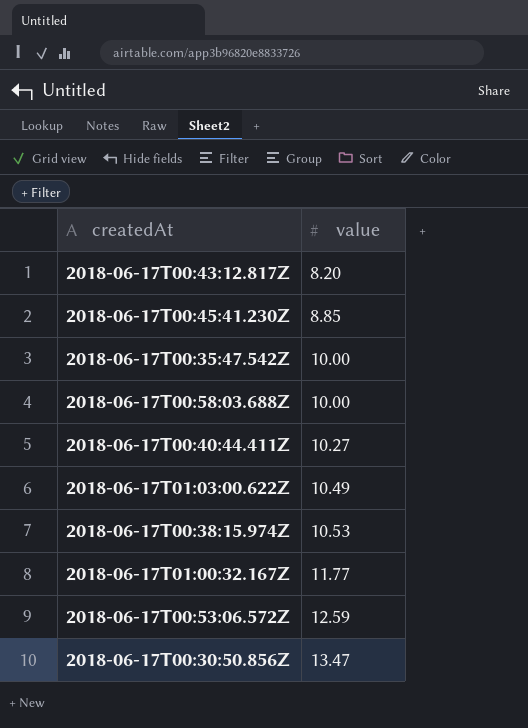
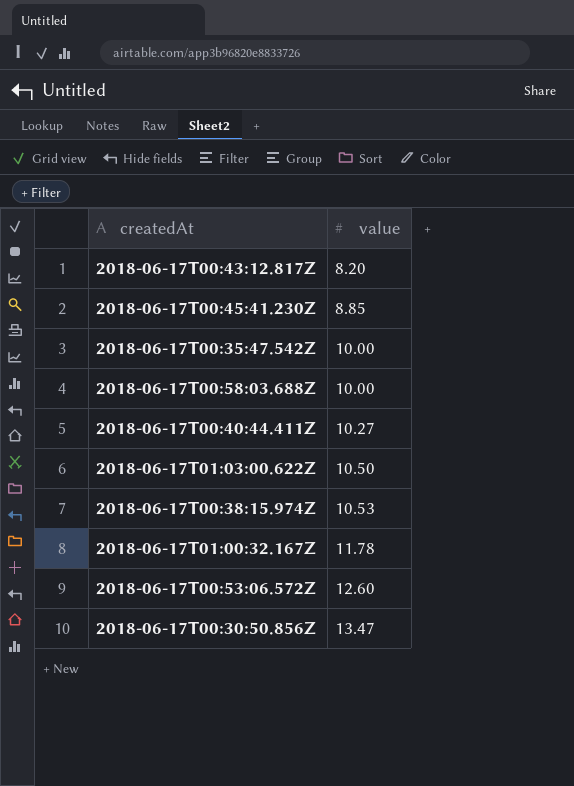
2018-06-17T01:03:00.622Z | value: 10.49 -> 10.50
2018-06-17T01:00:32.167Z | value: 11.77 -> 11.78
2018-06-17T00:53:06.572Z | value: 12.59 -> 12.60

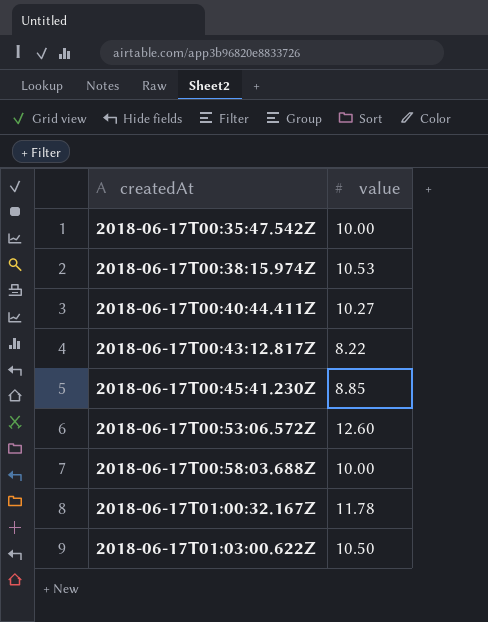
row order: value ascending -> createdAt ascending
row 2018-06-17T00:30:50.856Z: 13.47 -> none
2018-06-17T00:43:12.817Z | value: 8.20 -> 8.22

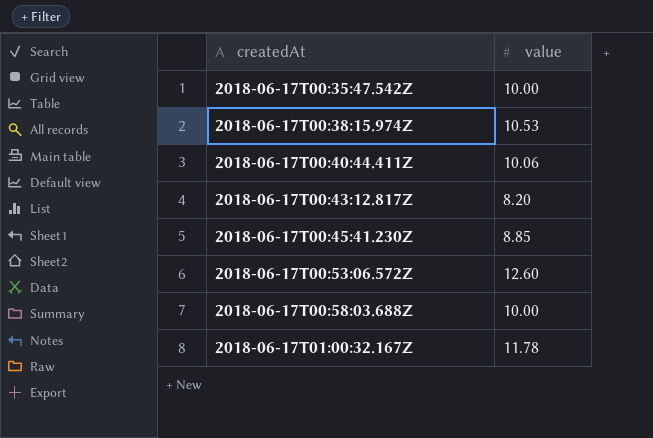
row 2018-06-17T01:03:00.622Z: 10.50 -> none
2018-06-17T00:40:44.411Z | value: 10.27 -> 10.06
2018-06-17T00:43:12.817Z | value: 8.22 -> 8.20

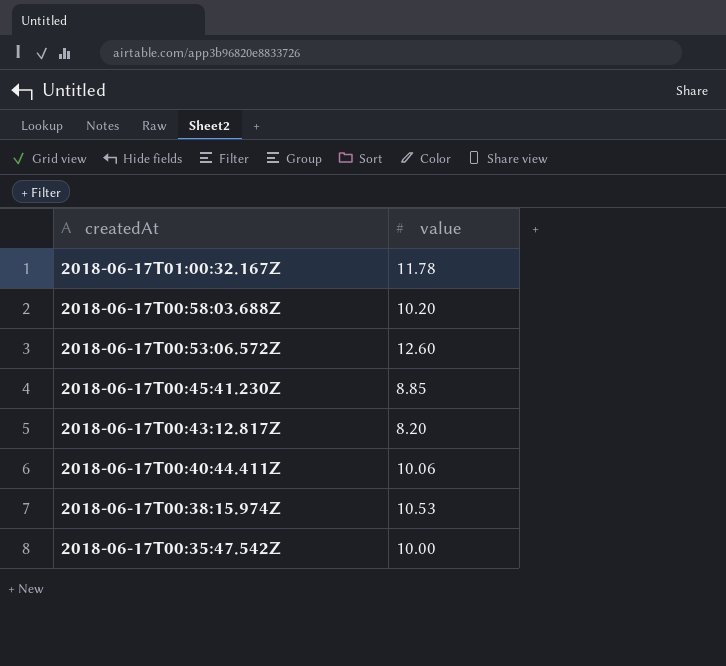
row order: createdAt ascending -> createdAt descending
2018-06-17T00:58:03.688Z | value: 10.00 -> 10.20

